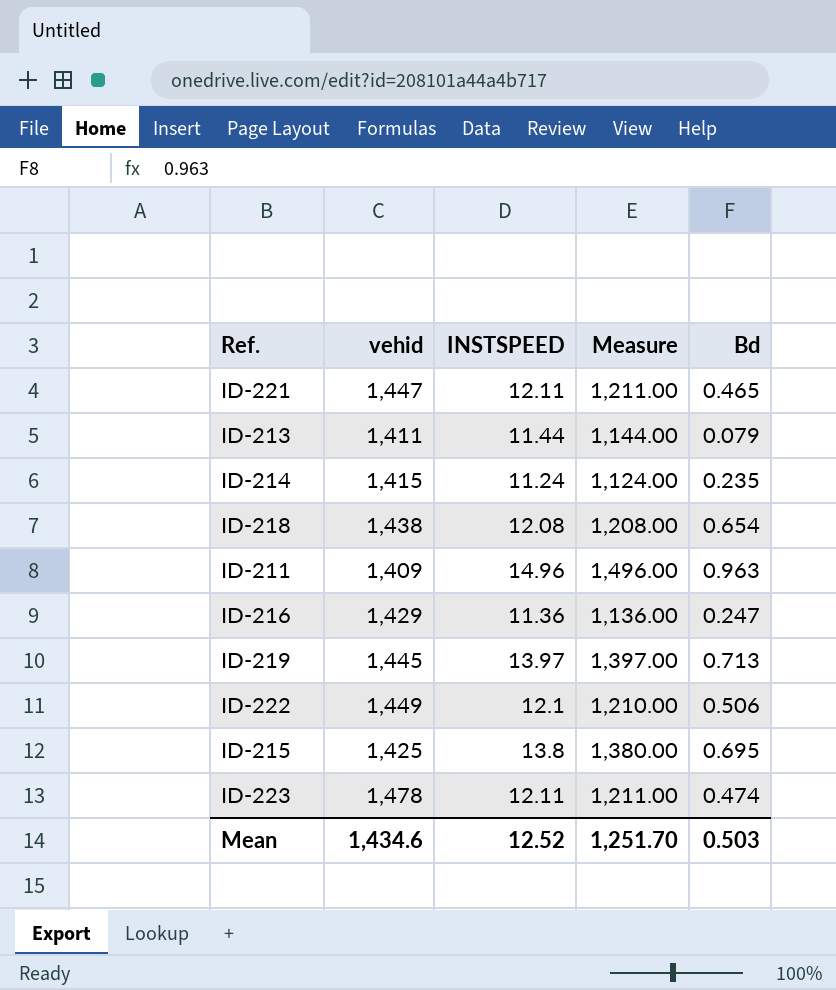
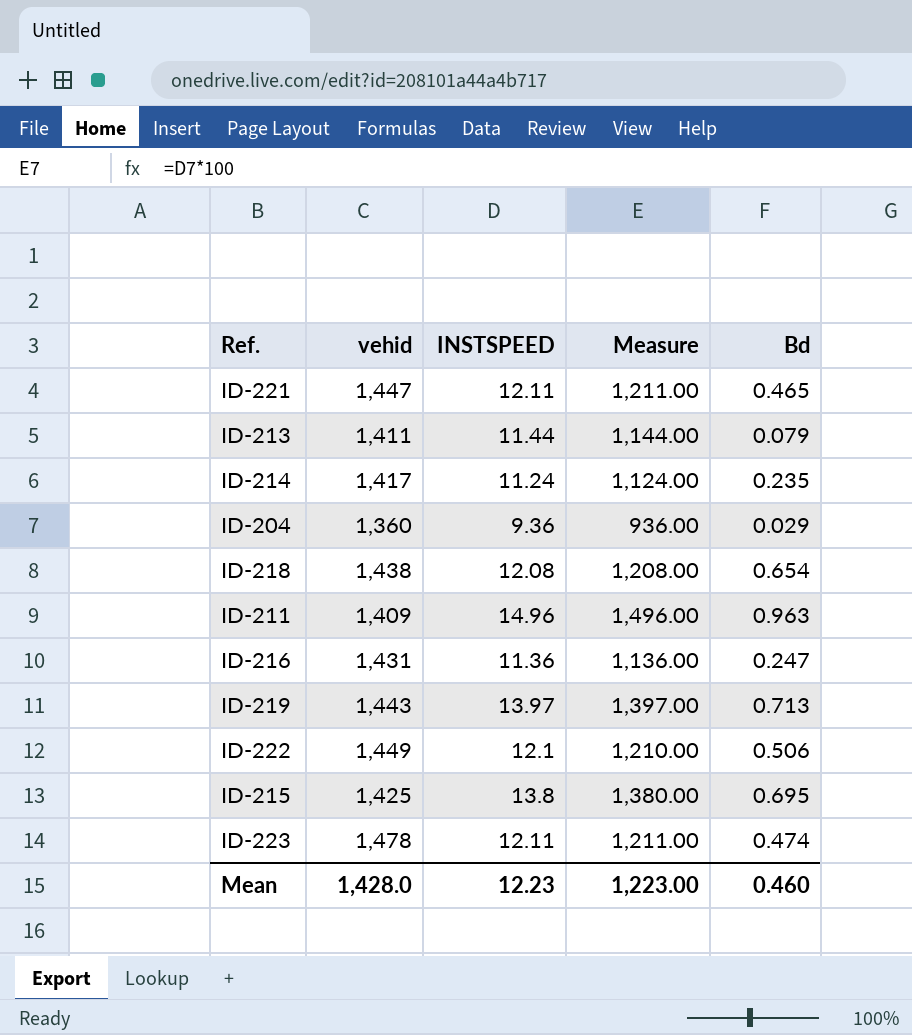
ID-214 | vehid: 1,415 -> 1,417
row ID-204: none -> 1,360 | 9.36 | 936.00 | 0.029
ID-216 | vehid: 1,429 -> 1,431
ID-219 | vehid: 1,445 -> 1,443
Mean | vehid: 1,434.6 -> 1,428.0
Mean | INSTSPEED: 12.52 -> 12.23
Mean | Measure: 1,251.70 -> 1,223.00
Mean | Bd: 0.503 -> 0.460

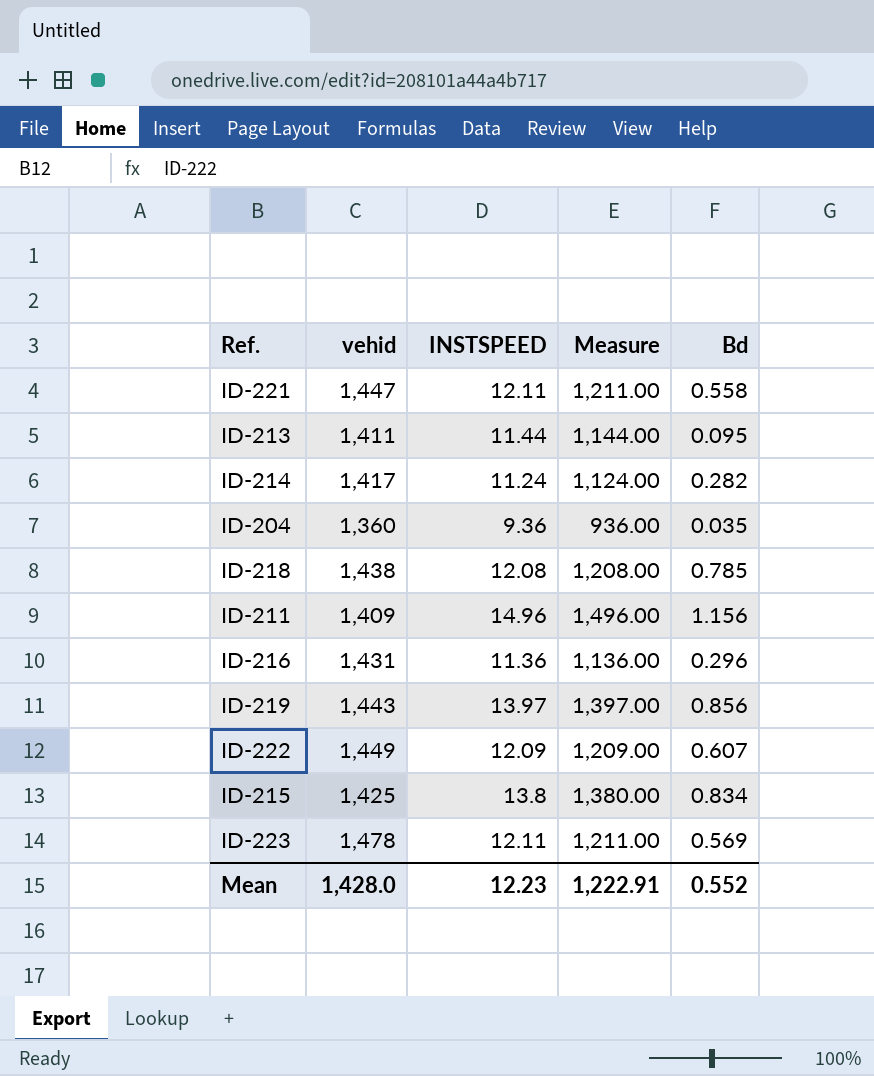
ID-221 | Bd: 0.465 -> 0.558
ID-213 | Bd: 0.079 -> 0.095
ID-214 | Bd: 0.235 -> 0.282
ID-204 | Bd: 0.029 -> 0.035
ID-218 | Bd: 0.654 -> 0.785
ID-211 | Bd: 0.963 -> 1.156
ID-216 | Bd: 0.247 -> 0.296
ID-219 | Bd: 0.713 -> 0.856
ID-222 | INSTSPEED: 12.1 -> 12.09
ID-222 | Measure: 1,210.00 -> 1,209.00
ID-222 | Bd: 0.506 -> 0.607
ID-215 | Bd: 0.695 -> 0.834
ID-223 | Bd: 0.474 -> 0.569
Mean | Measure: 1,223.00 -> 1,222.91
Mean | Bd: 0.460 -> 0.552

